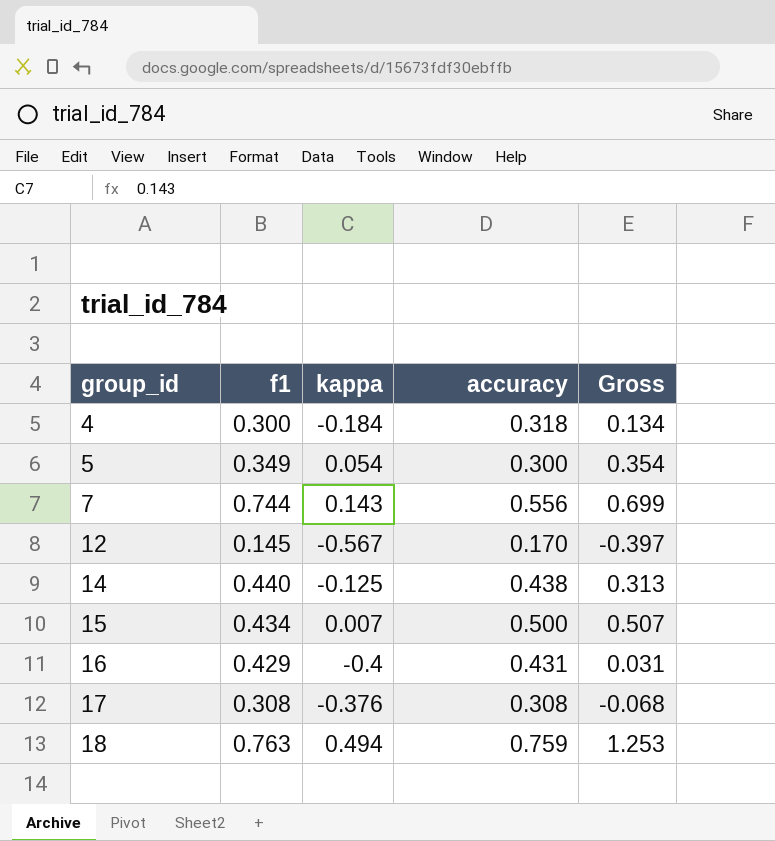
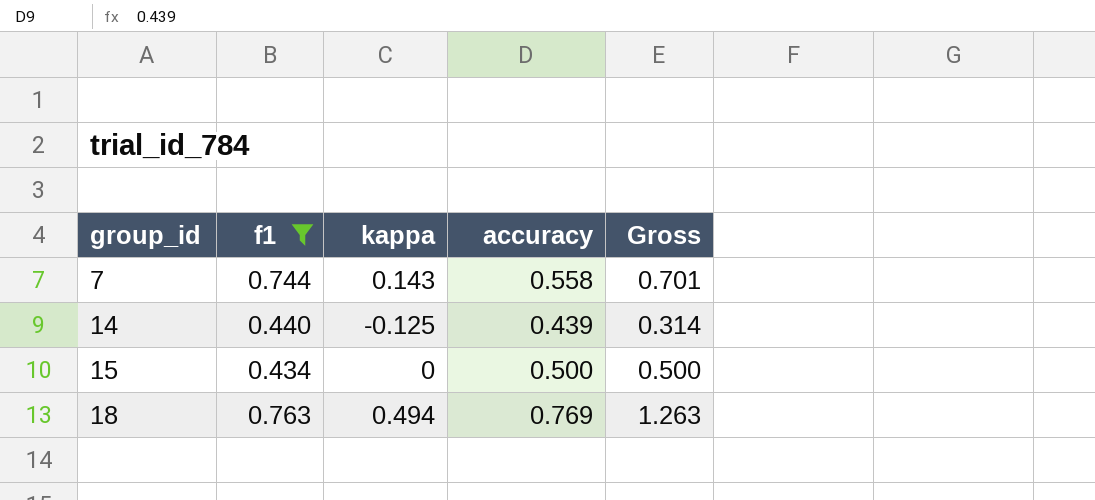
filter: none -> f1 >= 0.434
7 | accuracy: 0.556 -> 0.558
7 | Gross: 0.699 -> 0.701
14 | accuracy: 0.438 -> 0.439
14 | Gross: 0.313 -> 0.314
15 | kappa: 0.007 -> 0
15 | Gross: 0.507 -> 0.500
18 | accuracy: 0.759 -> 0.769
18 | Gross: 1.253 -> 1.263

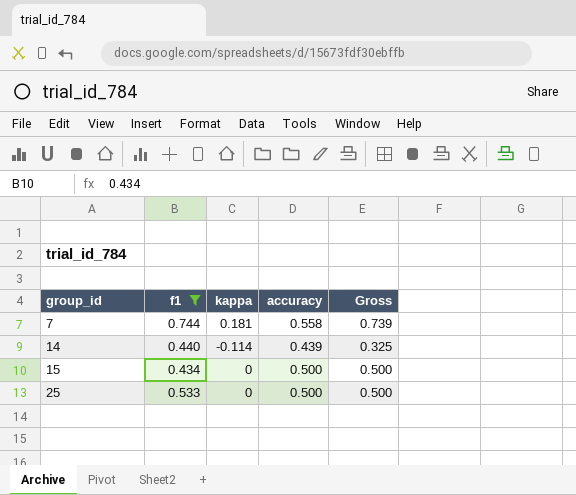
row 18: 0.763 | 0.494 | 0.769 | 1.263 -> none
7 | kappa: 0.143 -> 0.181
7 | Gross: 0.701 -> 0.739
14 | kappa: -0.125 -> -0.114
14 | Gross: 0.314 -> 0.325
row 25: none -> 0.533 | 0 | 0.500 | 0.500

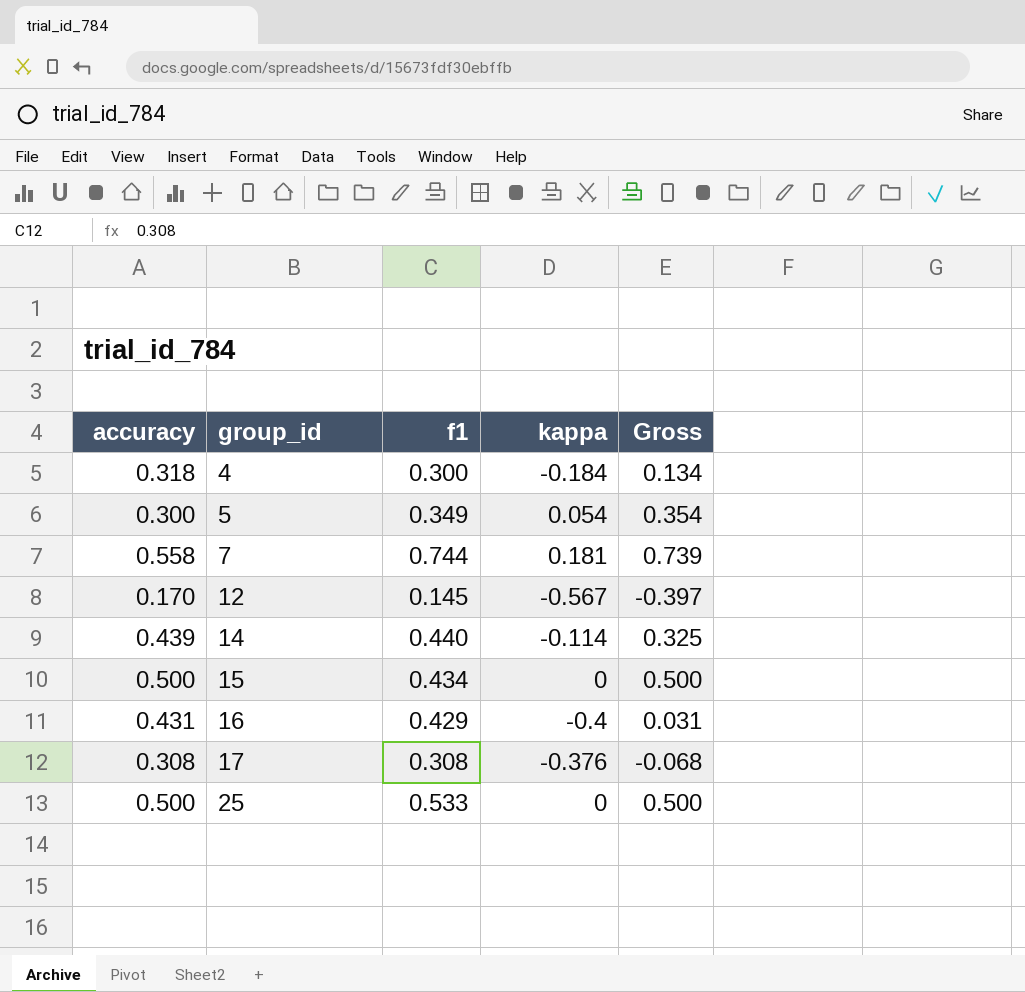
filter: f1 >= 0.434 -> none
column accuracy | position: 4 -> 1

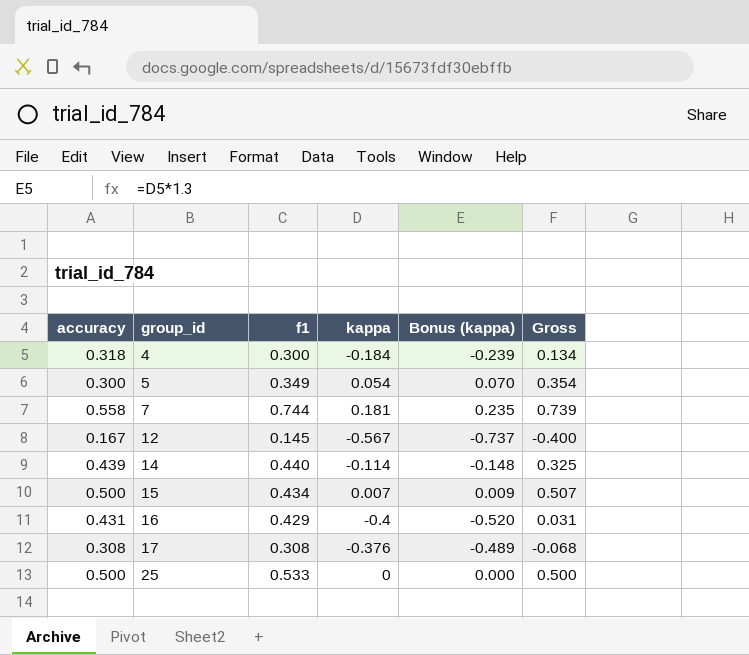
column Bonus (kappa) | formula: none -> [kappa] * 1.3
12 | accuracy: 0.170 -> 0.167
12 | Gross: -0.397 -> -0.400
15 | kappa: 0 -> 0.007
15 | Gross: 0.500 -> 0.507

